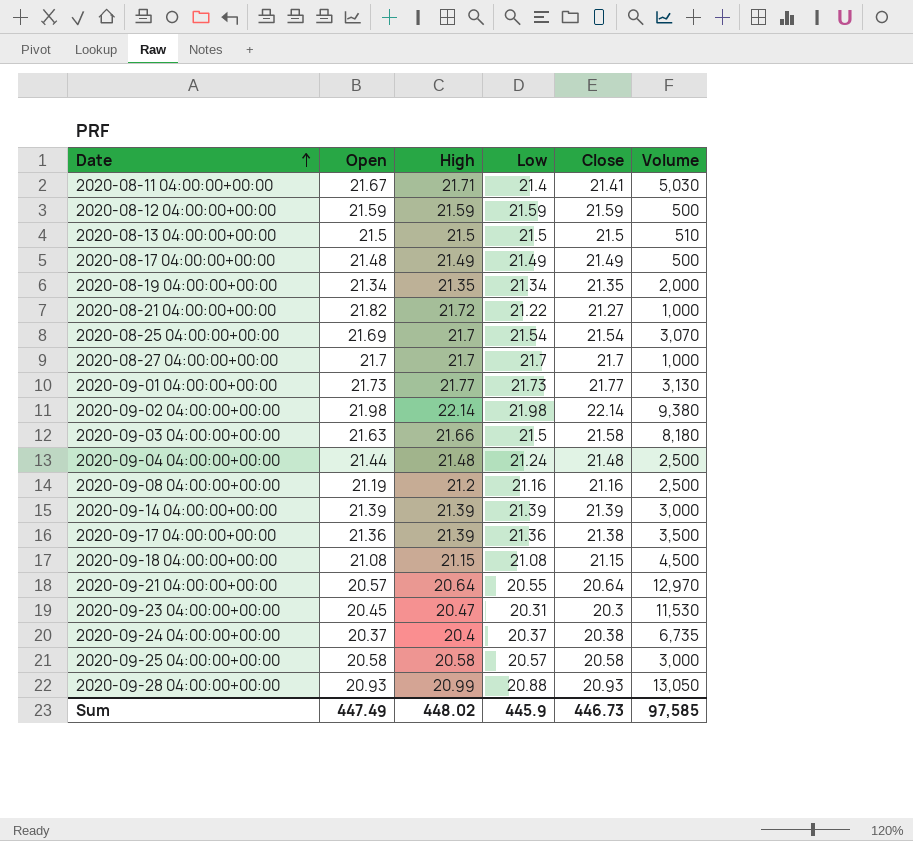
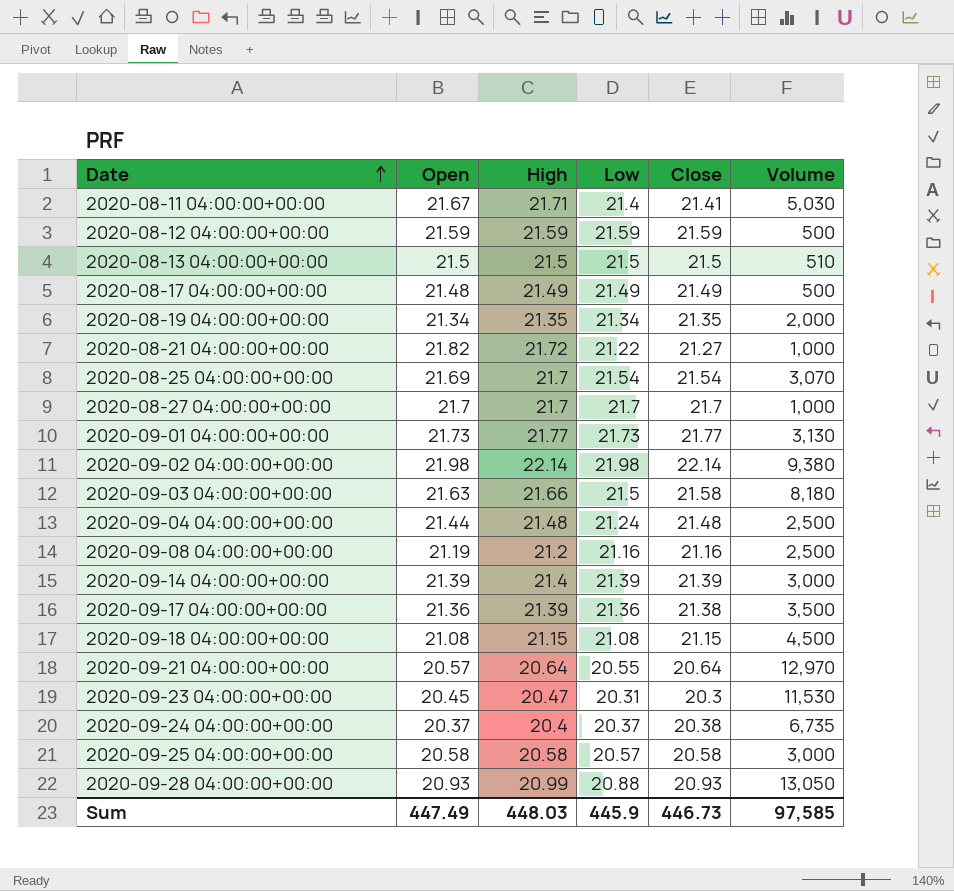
2020-09-14 04:00:00+00:00 | High: 21.39 -> 21.4
Sum | High: 448.02 -> 448.03

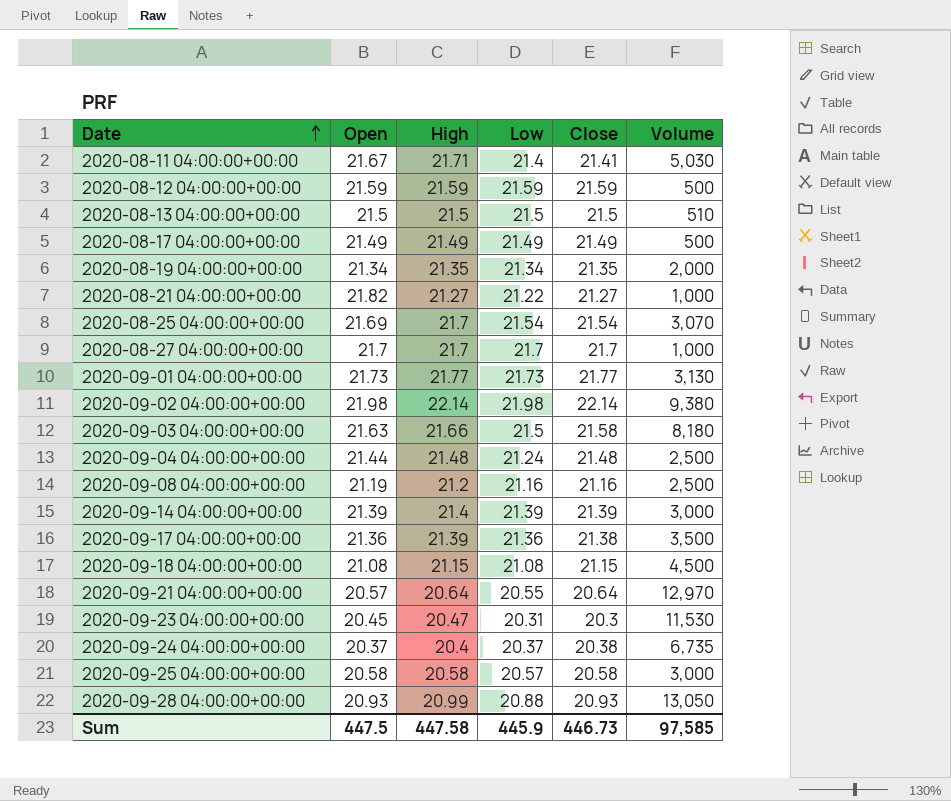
2020-08-17 04:00:00+00:00 | Open: 21.48 -> 21.49
2020-08-21 04:00:00+00:00 | High: 21.72 -> 21.27
Sum | Open: 447.49 -> 447.5
Sum | High: 448.03 -> 447.58

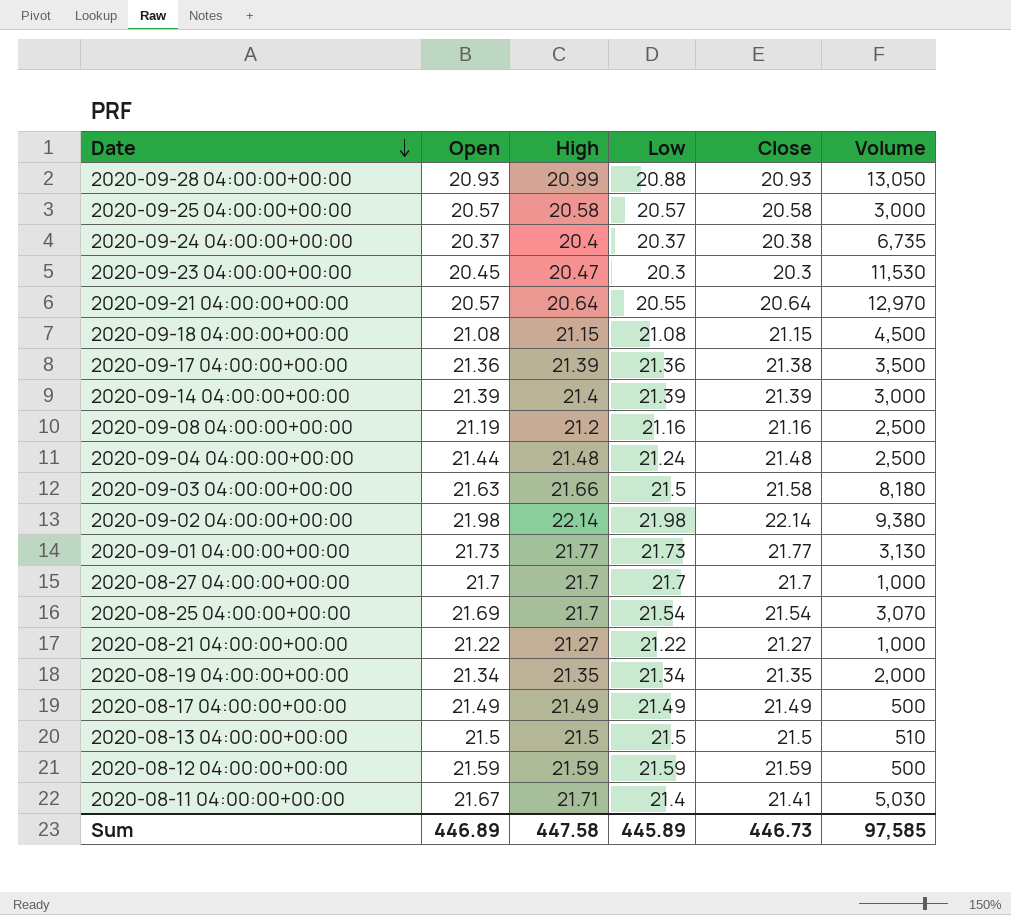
row order: Date ascending -> Date descending
2020-09-25 04:00:00+00:00 | Open: 20.58 -> 20.57
2020-09-23 04:00:00+00:00 | Low: 20.31 -> 20.3
2020-08-21 04:00:00+00:00 | Open: 21.82 -> 21.22
Sum | Open: 447.5 -> 446.89
Sum | Low: 445.9 -> 445.89

